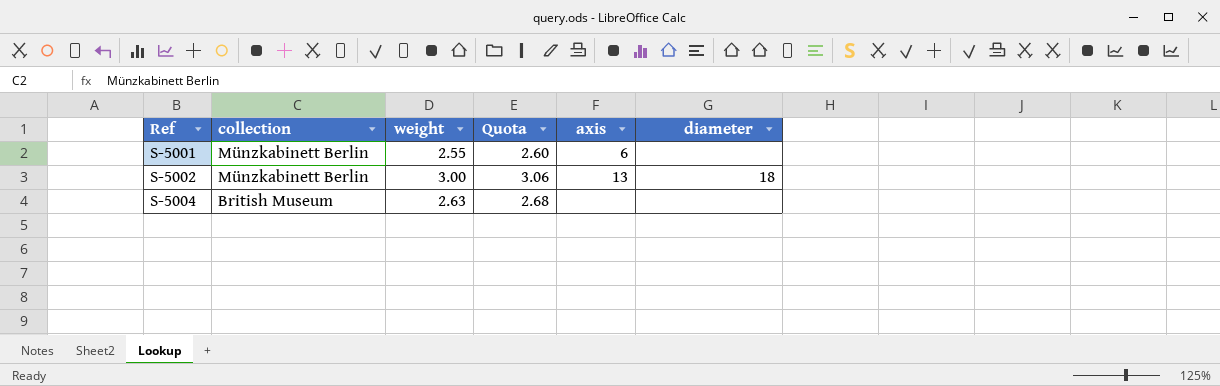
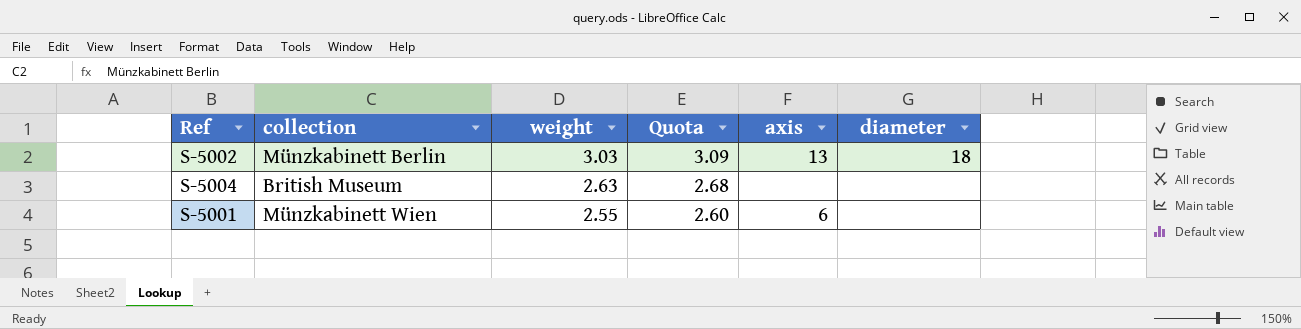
row order: Ref ascending -> weight descending
S-5002 | weight: 3.00 -> 3.03
S-5002 | Quota: 3.06 -> 3.09
S-5001 | collection: Münzkabinett Berlin -> Münzkabinett Wien

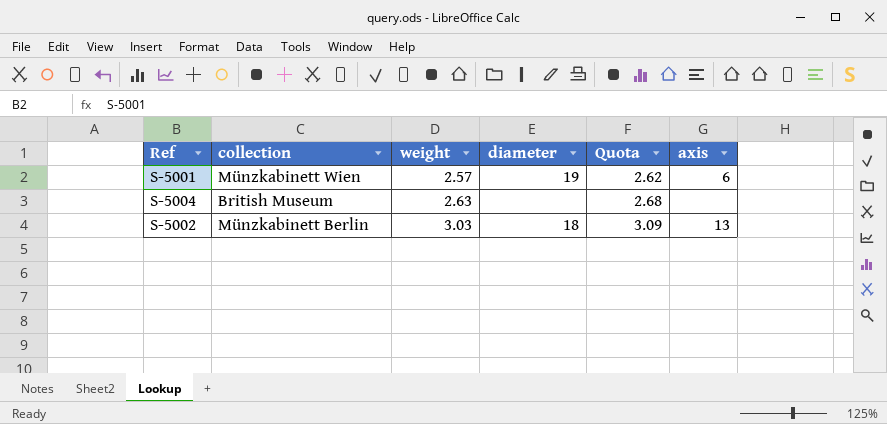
row order: weight descending -> weight ascending
column diameter | position: 6 -> 4
S-5001 | weight: 2.55 -> 2.57
S-5001 | diameter: none -> 19
S-5001 | Quota: 2.60 -> 2.62

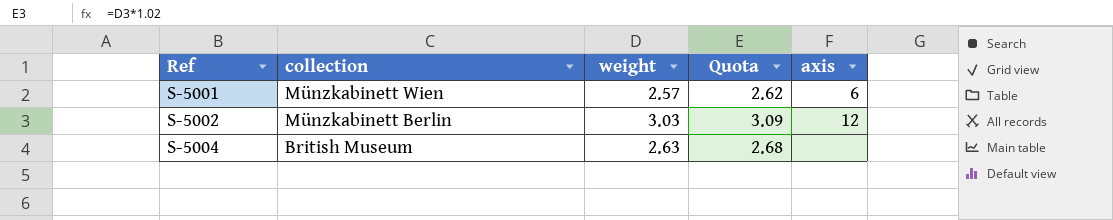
row order: weight ascending -> Ref ascending
column diameter | position: 4 -> none
S-5002 | axis: 13 -> 12

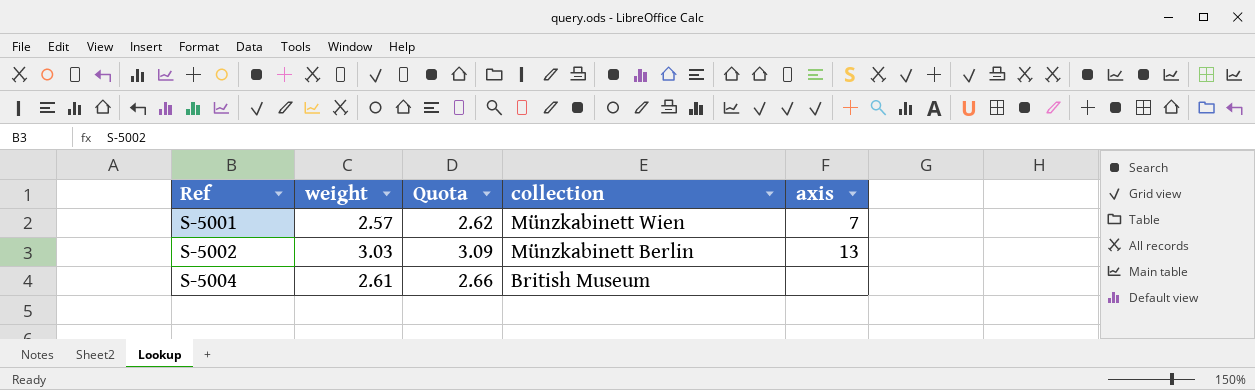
column collection | position: 2 -> 4
S-5001 | axis: 6 -> 7
S-5002 | axis: 12 -> 13
S-5004 | weight: 2.63 -> 2.61
S-5004 | Quota: 2.68 -> 2.66

